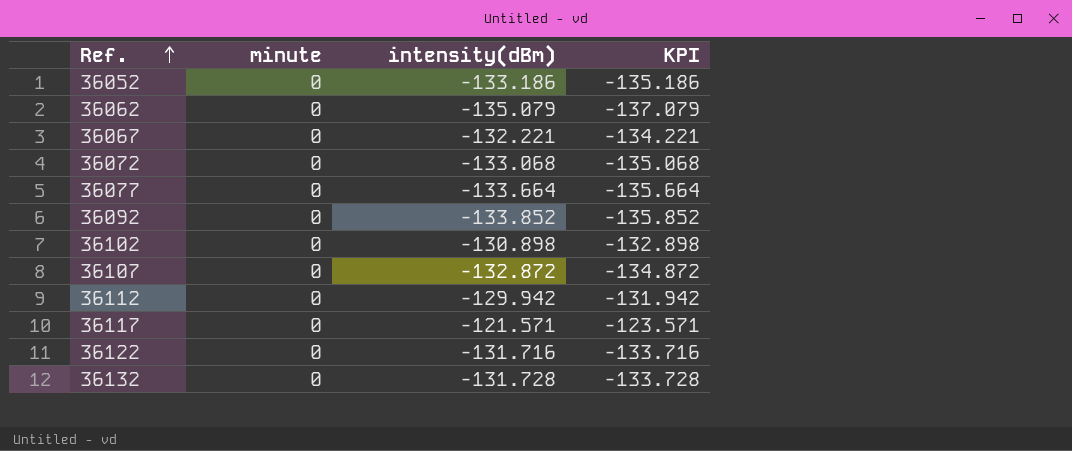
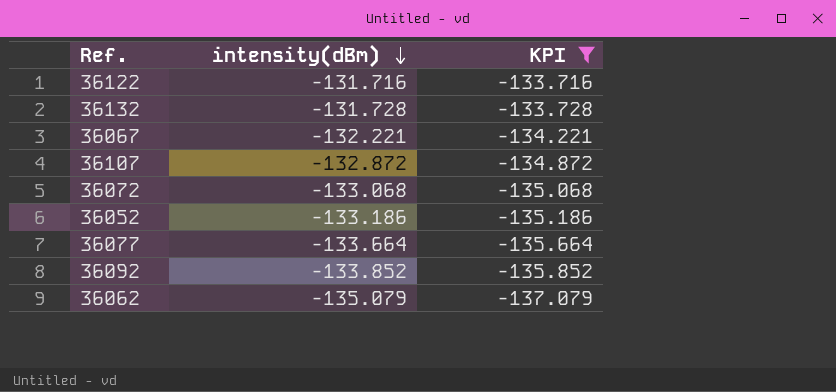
filter: none -> KPI <= -133.716
row order: Ref. ascending -> intensity(dBm) descending
column minute | position: 2 -> none

